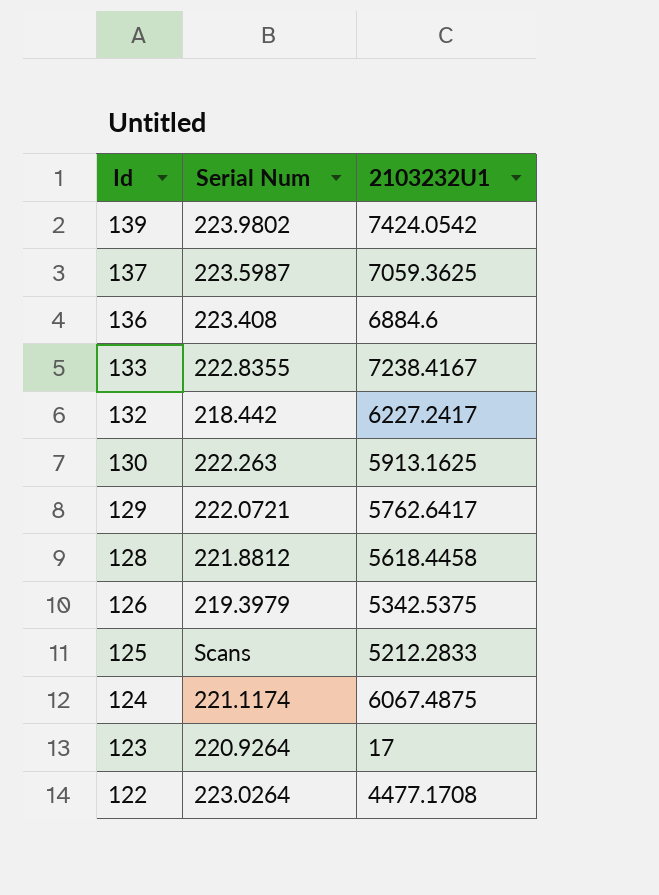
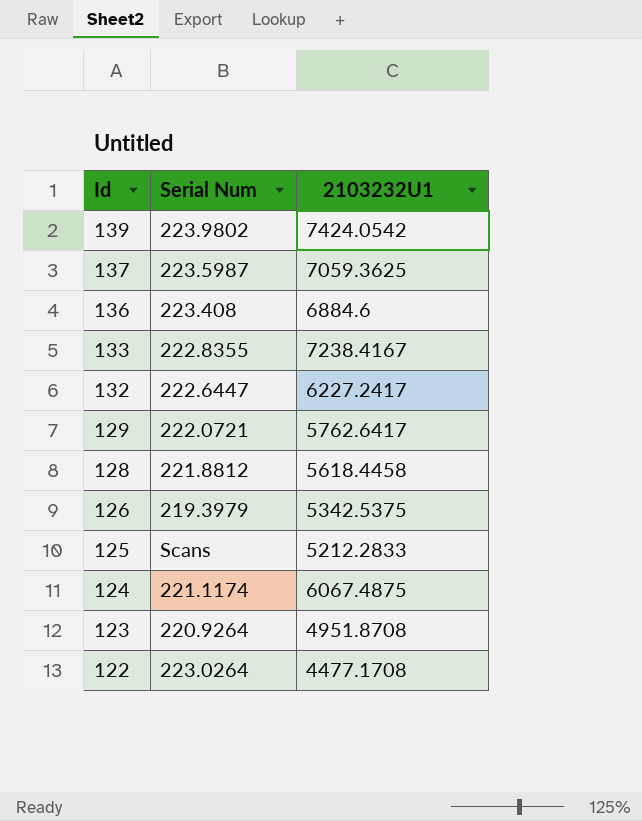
row 130: 222.263 | 5913.1625 -> none
132 | Serial Num: 218.442 -> 222.6447
123 | 2103232U1: 17 -> 4951.8708

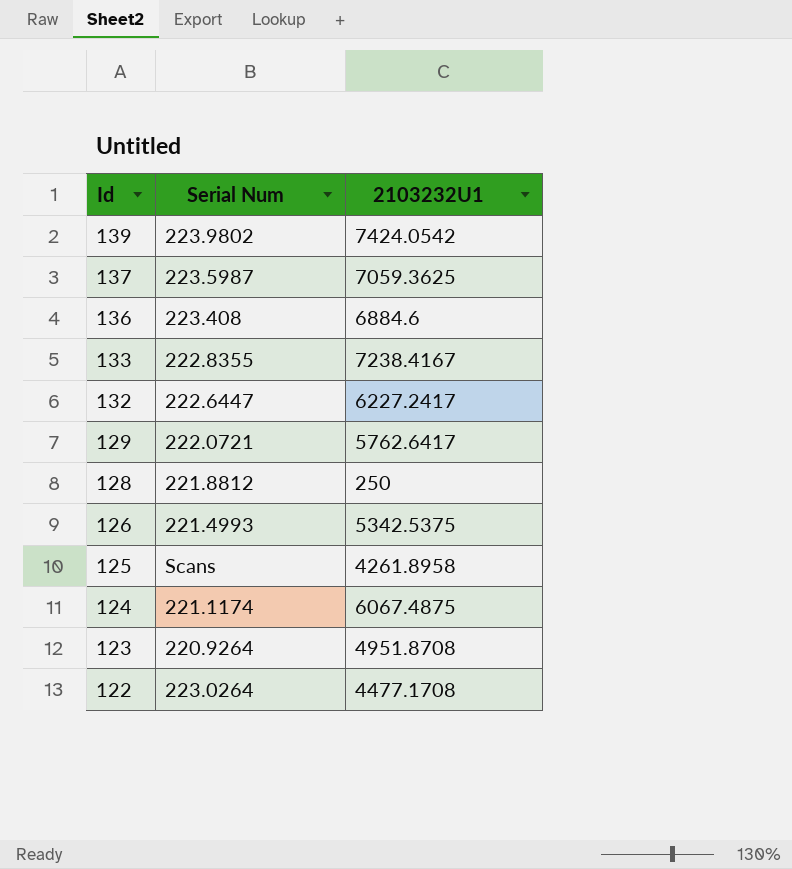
128 | 2103232U1: 5618.4458 -> 250
126 | Serial Num: 219.3979 -> 221.4993
125 | 2103232U1: 5212.2833 -> 4261.8958

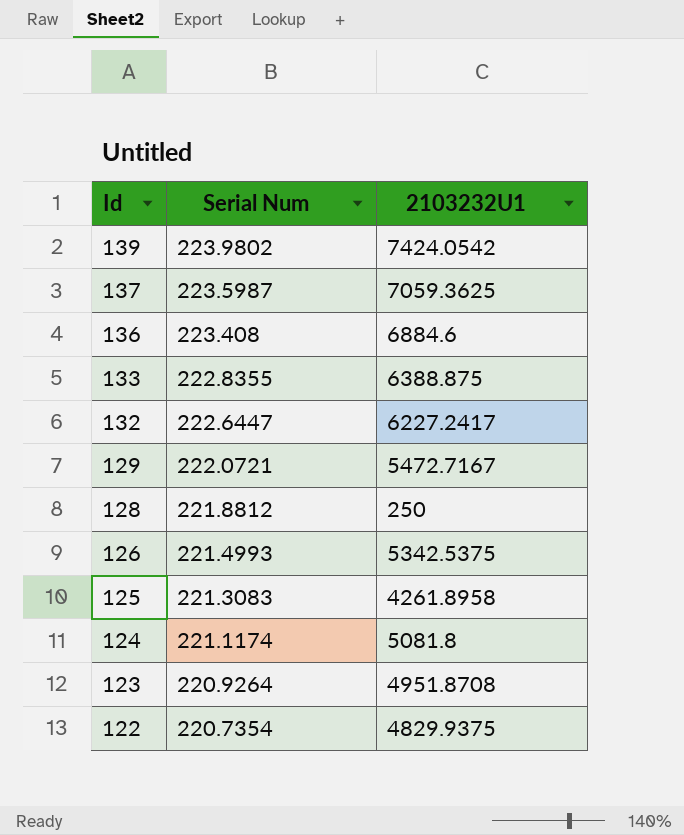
133 | 2103232U1: 7238.4167 -> 6388.875
129 | 2103232U1: 5762.6417 -> 5472.7167
125 | Serial Num: Scans -> 221.3083
124 | 2103232U1: 6067.4875 -> 5081.8
122 | Serial Num: 223.0264 -> 220.7354
122 | 2103232U1: 4477.1708 -> 4829.9375

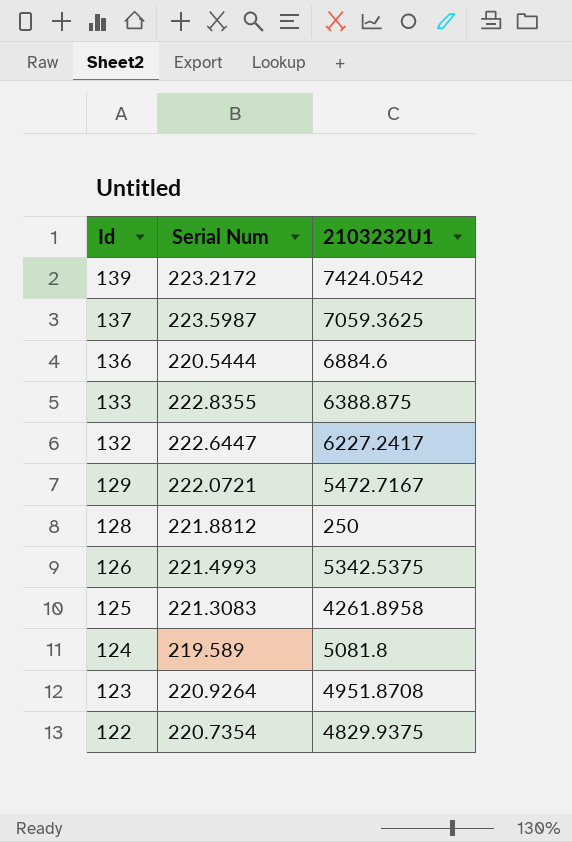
139 | Serial Num: 223.9802 -> 223.2172
136 | Serial Num: 223.408 -> 220.5444
124 | Serial Num: 221.1174 -> 219.589

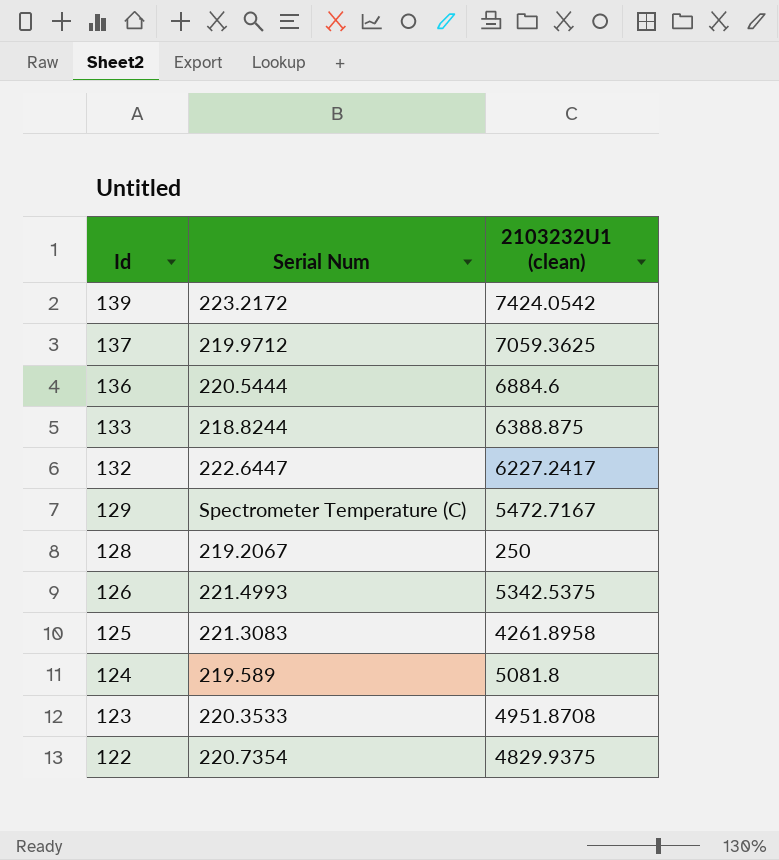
column name: 2103232U1 -> 2103232U1 (clean)
137 | Serial Num: 223.5987 -> 219.9712
133 | Serial Num: 222.8355 -> 218.8244
129 | Serial Num: 222.0721 -> Spectrometer Temperature (C)
128 | Serial Num: 221.8812 -> 219.2067
123 | Serial Num: 220.9264 -> 220.3533

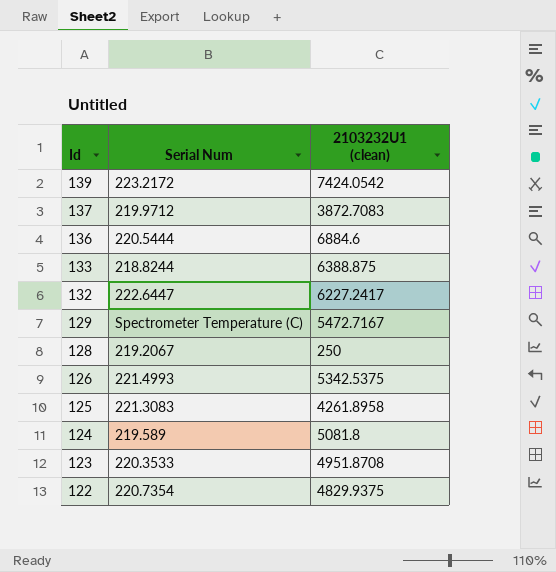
137 | 2103232U1 (clean): 7059.3625 -> 3872.7083

